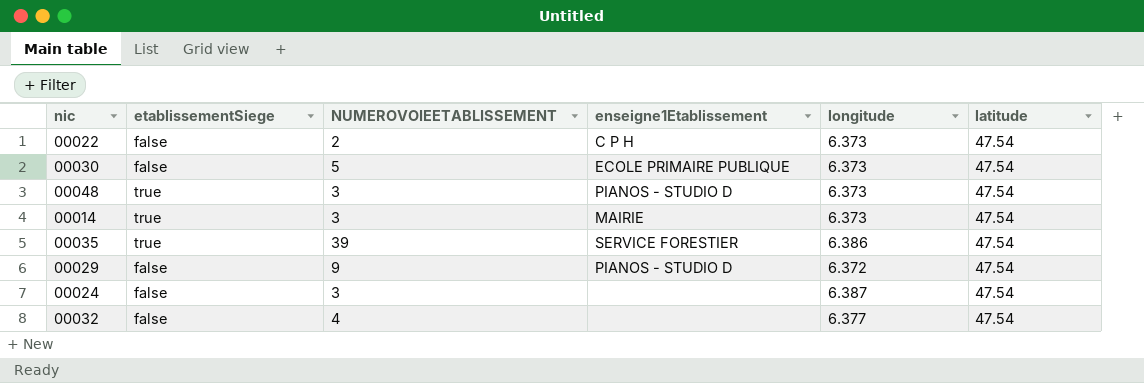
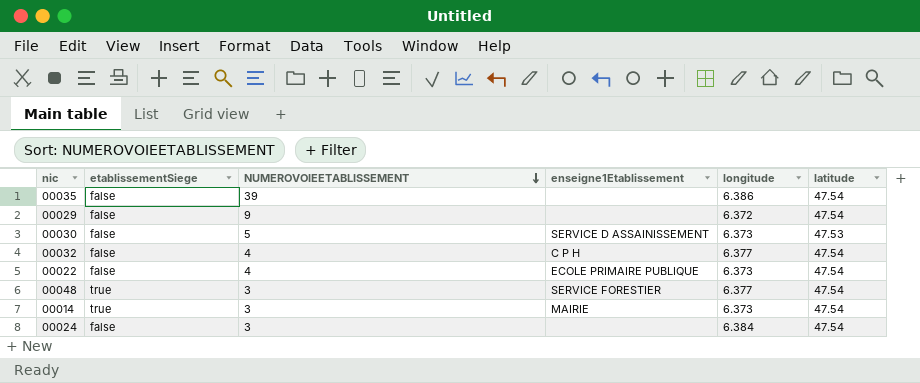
row order: none -> NUMEROVOIEETABLISSEMENT descending
00035 | etablissementSiege: true -> false
00035 | enseigne1Etablissement: SERVICE FORESTIER -> none
00029 | enseigne1Etablissement: PIANOS - STUDIO D -> none
00030 | enseigne1Etablissement: ECOLE PRIMAIRE PUBLIQUE -> SERVICE D ASSAINISSEMENT
00030 | latitude: 47.54 -> 47.53
00032 | enseigne1Etablissement: none -> C P H
00022 | NUMEROVOIEETABLISSEMENT: 2 -> 4
00022 | enseigne1Etablissement: C P H -> ECOLE PRIMAIRE PUBLIQUE
00048 | enseigne1Etablissement: PIANOS - STUDIO D -> SERVICE FORESTIER
00048 | longitude: 6.373 -> 6.377
00024 | longitude: 6.387 -> 6.384

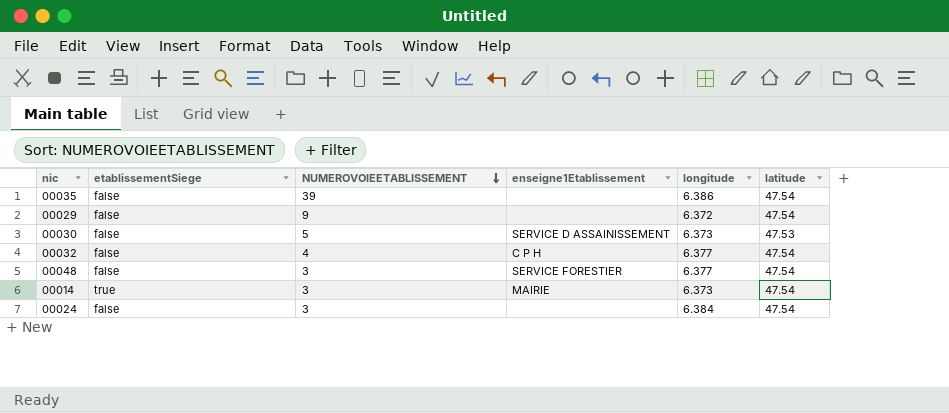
row 00022: false | 4 | ECOLE PRIMAIRE PUBLIQUE | 6.373 | 47.54 -> none
00048 | etablissementSiege: true -> false

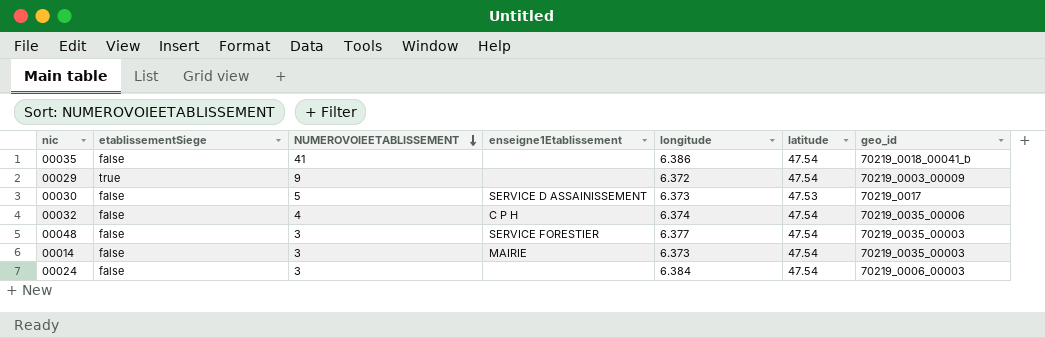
column geo_id | position: none -> 7
00035 | NUMEROVOIEETABLISSEMENT: 39 -> 41
00029 | etablissementSiege: false -> true
00032 | longitude: 6.377 -> 6.374
00014 | etablissementSiege: true -> false

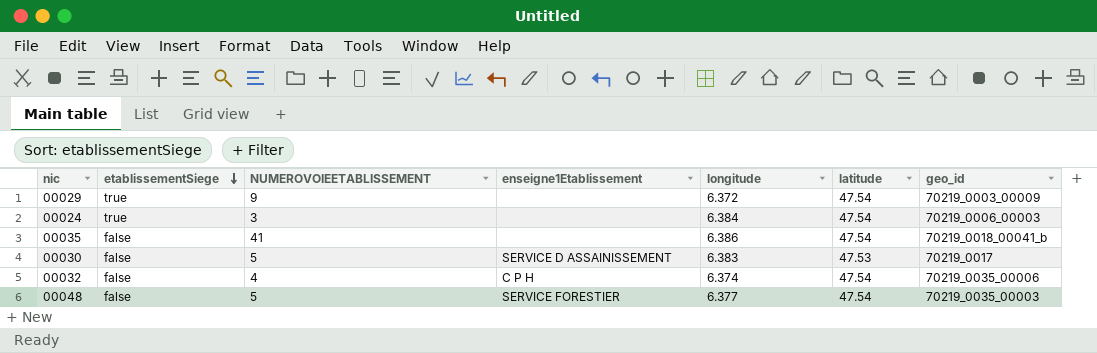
row order: NUMEROVOIEETABLISSEMENT descending -> etablissementSiege descending
row 00014: false | 3 | MAIRIE | 6.373 | 47.54 | 70219_0035_00003 -> none
00024 | etablissementSiege: false -> true
00030 | longitude: 6.373 -> 6.383
00048 | NUMEROVOIEETABLISSEMENT: 3 -> 5

